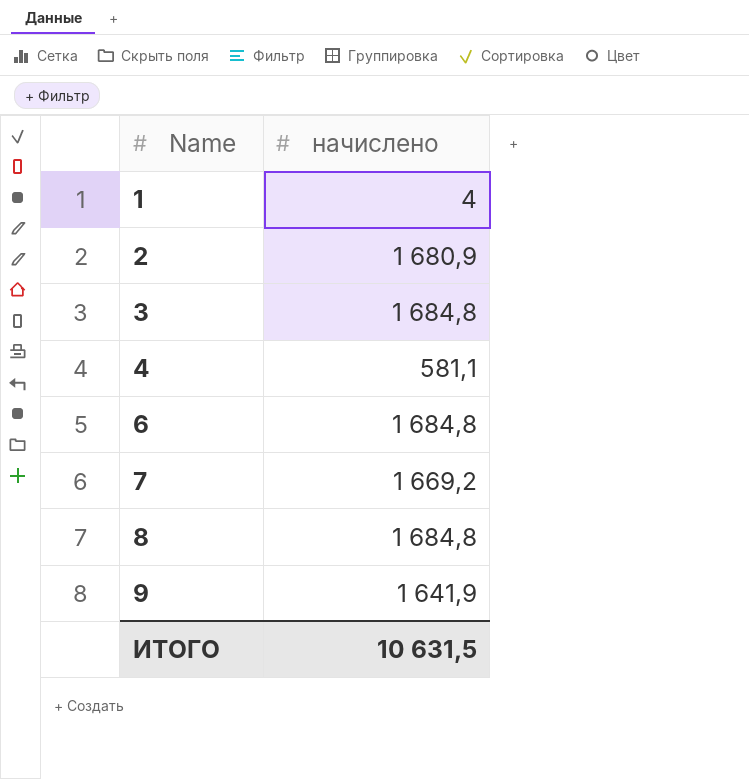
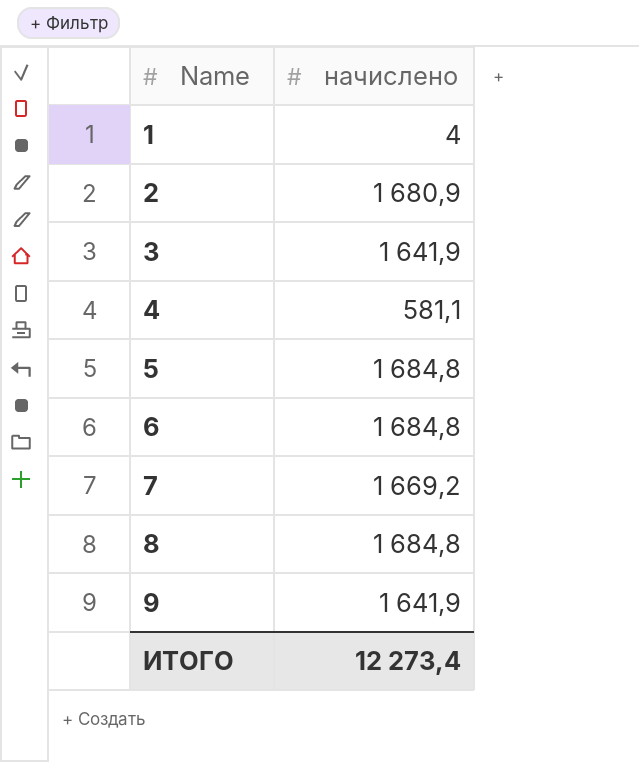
3 | начислено: 1 684,8 -> 1 641,9
row 5: none -> 1 684,8
ИТОГО | начислено: 10 631,5 -> 12 273,4

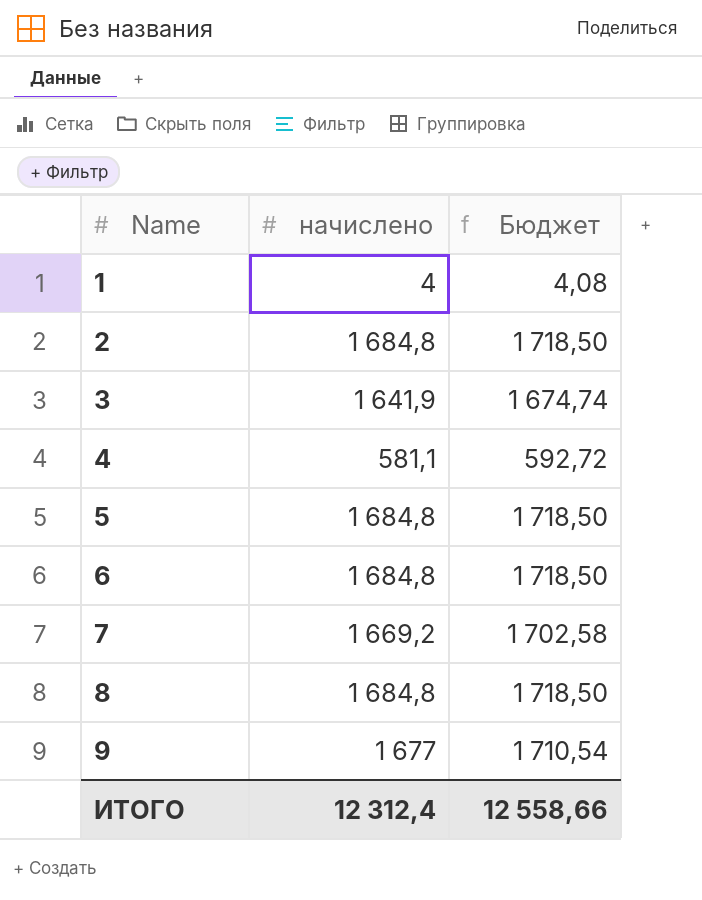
column Бюджет | formula: none -> [начислено] * 1,02
2 | начислено: 1 680,9 -> 1 684,8
9 | начислено: 1 641,9 -> 1 677
ИТОГО | начислено: 12 273,4 -> 12 312,4

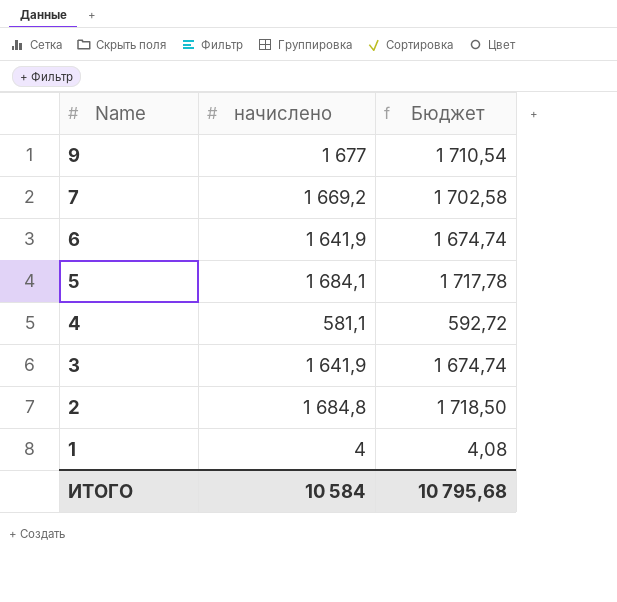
row order: Name ascending -> Name descending
row 8: 1 684,8 | 1 718,50 -> none
6 | начислено: 1 684,8 -> 1 641,9
6 | Бюджет: 1 718,50 -> 1 674,74
5 | начислено: 1 684,8 -> 1 684,1
5 | Бюджет: 1 718,50 -> 1 717,78
ИТОГО | начислено: 12 312,4 -> 10 584
ИТОГО | Бюджет: 12 558,66 -> 10 795,68

